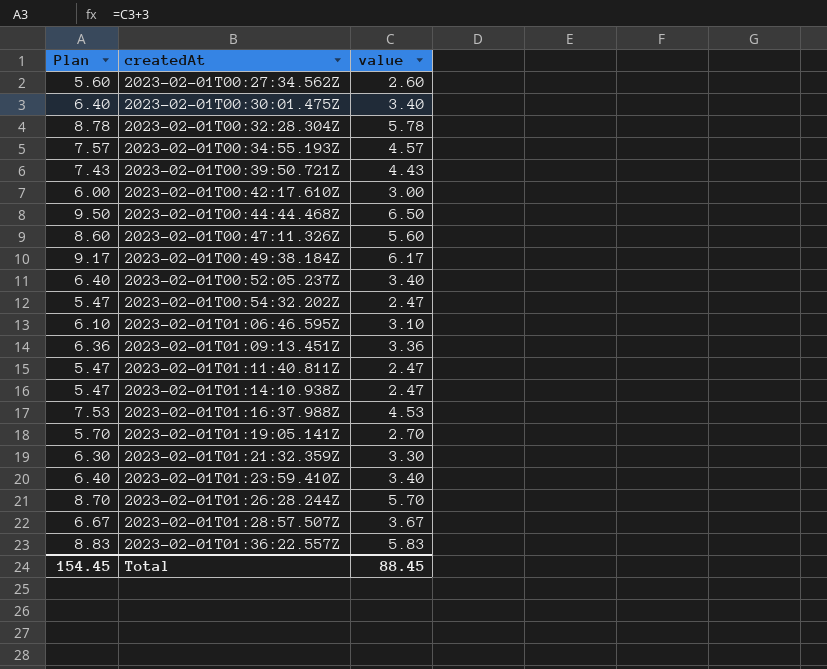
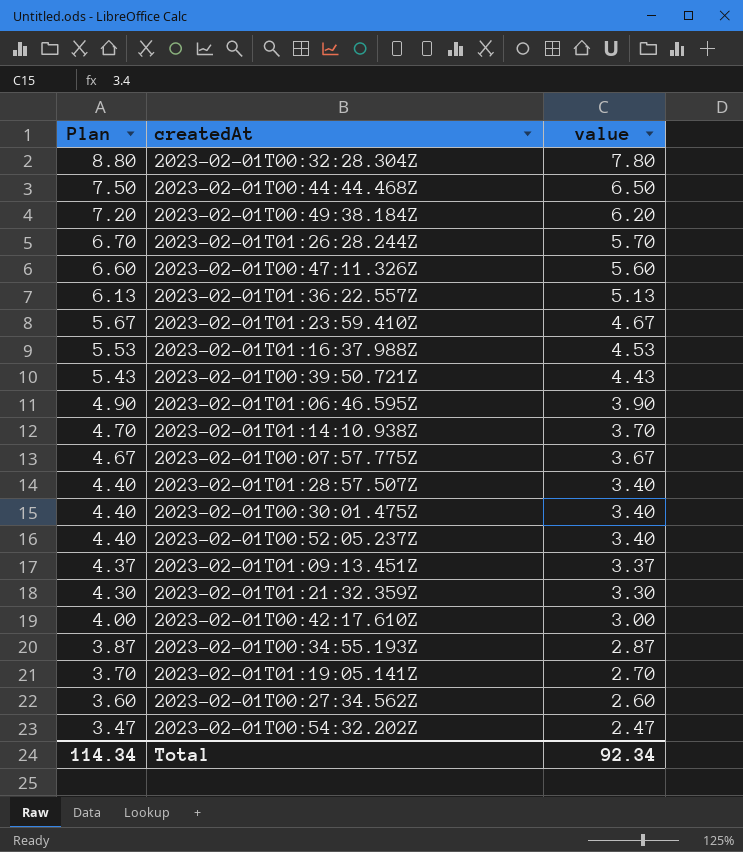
row order: createdAt ascending -> Plan descending
column Plan | formula: [value] + 3 -> [value] + 1
row 2023-02-01T01:11:40.811Z: 5.47 | 2.47 -> none
2023-02-01T00:32:28.304Z | value: 5.78 -> 7.80
2023-02-01T00:49:38.184Z | value: 6.17 -> 6.20
2023-02-01T01:36:22.557Z | value: 5.83 -> 5.13
2023-02-01T01:23:59.410Z | value: 3.40 -> 4.67
2023-02-01T01:06:46.595Z | value: 3.10 -> 3.90
2023-02-01T01:14:10.938Z | value: 2.47 -> 3.70
row 2023-02-01T00:07:57.775Z: none -> 4.67 | 3.67
2023-02-01T01:28:57.507Z | value: 3.67 -> 3.40
2023-02-01T01:09:13.451Z | value: 3.36 -> 3.37
2023-02-01T00:34:55.193Z | value: 4.57 -> 2.87
Total | Plan: 154.45 -> 114.34
Total | value: 88.45 -> 92.34

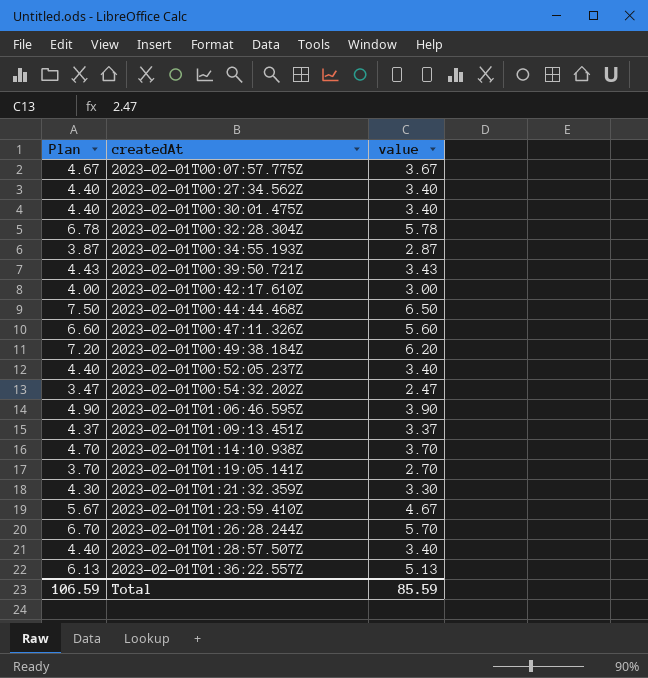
row order: Plan descending -> createdAt ascending
row 2023-02-01T01:16:37.988Z: 5.53 | 4.53 -> none
2023-02-01T00:27:34.562Z | Plan: 3.60 -> 4.40
2023-02-01T00:27:34.562Z | value: 2.60 -> 3.40
2023-02-01T00:32:28.304Z | Plan: 8.80 -> 6.78
2023-02-01T00:32:28.304Z | value: 7.80 -> 5.78
2023-02-01T00:39:50.721Z | Plan: 5.43 -> 4.43
2023-02-01T00:39:50.721Z | value: 4.43 -> 3.43
Total | Plan: 114.34 -> 106.59
Total | value: 92.34 -> 85.59

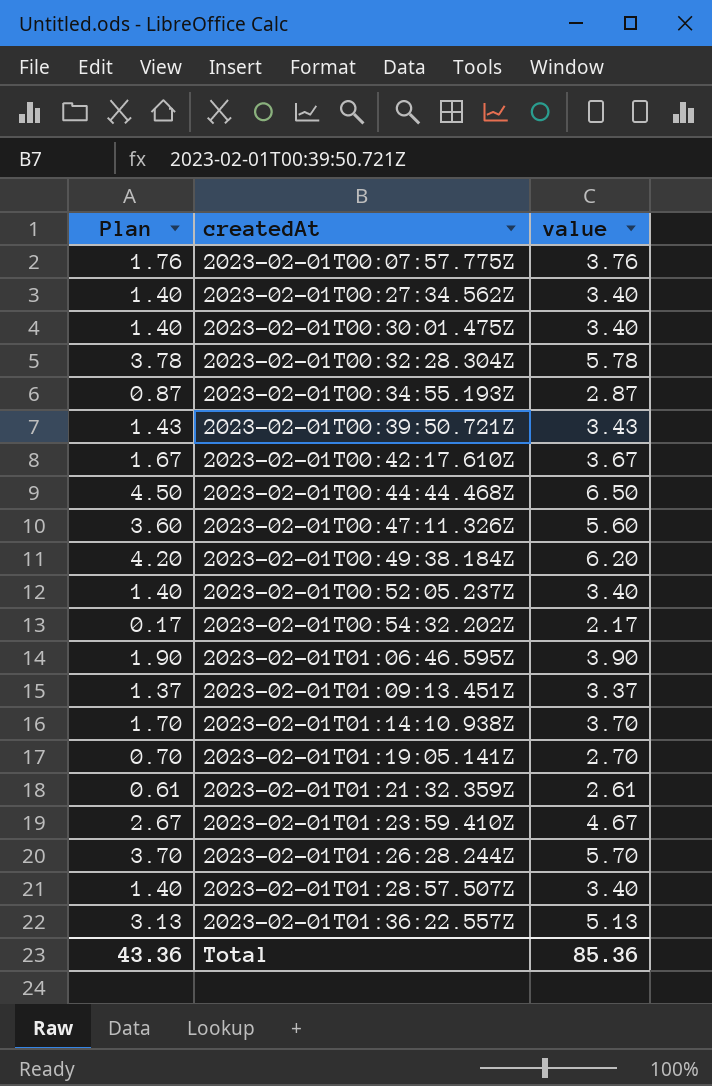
column Plan | formula: [value] + 1 -> [value] - 2
2023-02-01T00:07:57.775Z | value: 3.67 -> 3.76
2023-02-01T00:42:17.610Z | value: 3.00 -> 3.67
2023-02-01T00:54:32.202Z | value: 2.47 -> 2.17
2023-02-01T01:21:32.359Z | value: 3.30 -> 2.61
Total | Plan: 106.59 -> 43.36
Total | value: 85.59 -> 85.36

